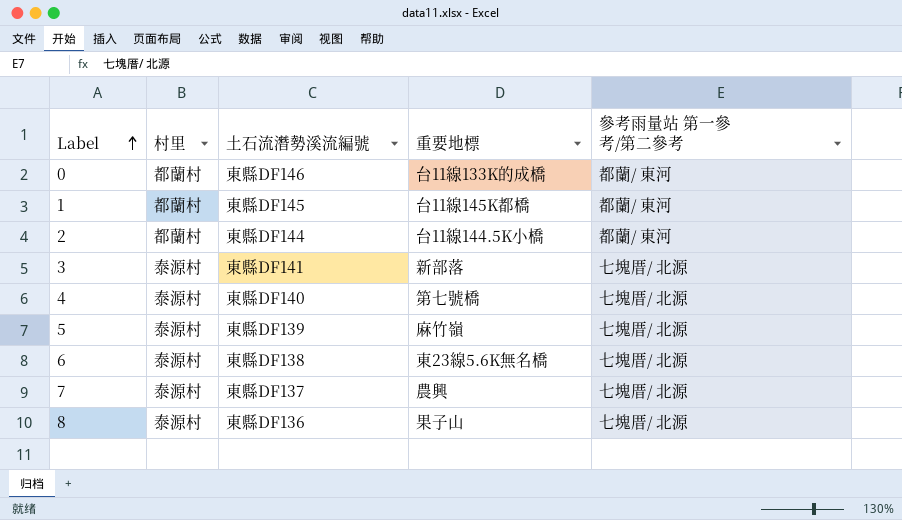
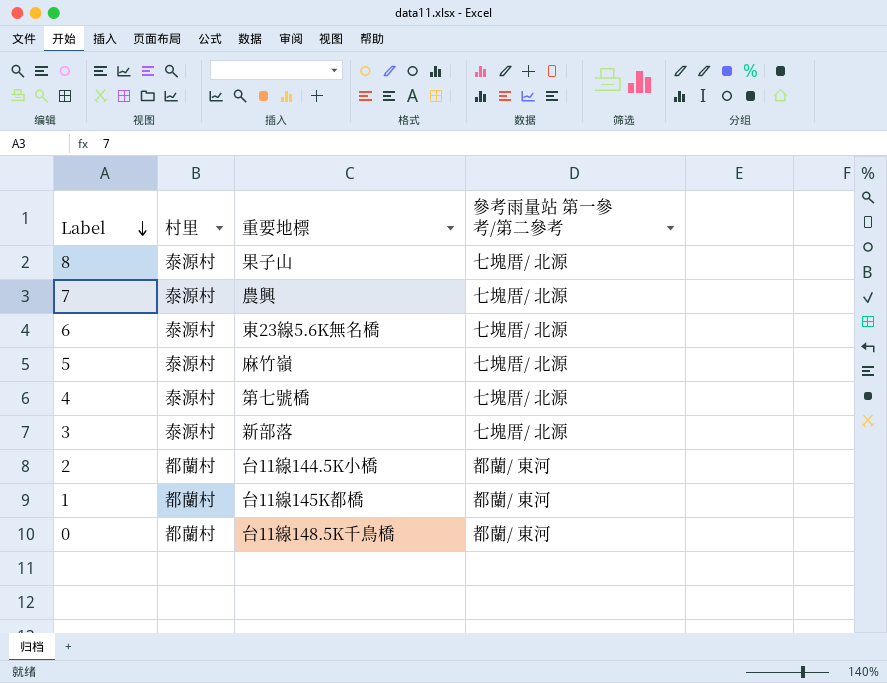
row order: Label ascending -> Label descending
column 土石流潛勢溪流編號 | position: 3 -> none
0 | 重要地標: 台11線133K的成橋 -> 台11線148.5K千鳥橋

